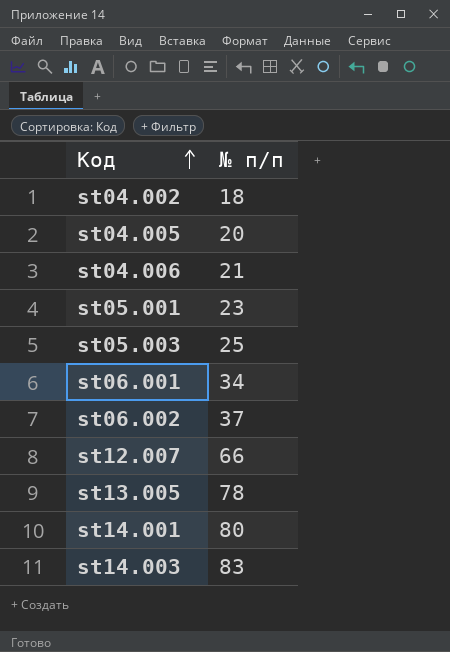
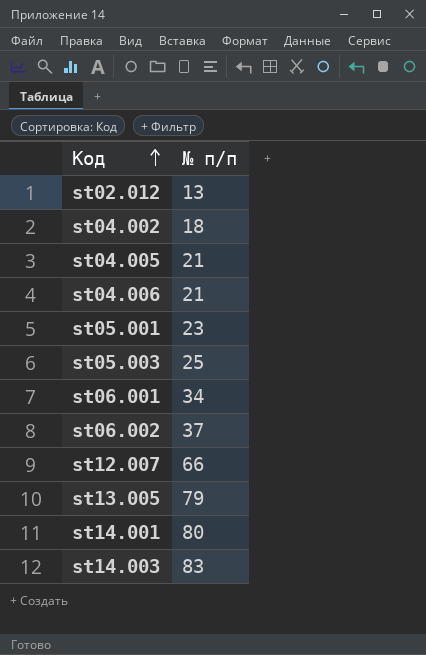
row st02.012: none -> 13
st04.005 | № п/п: 20 -> 21
st13.005 | № п/п: 78 -> 79

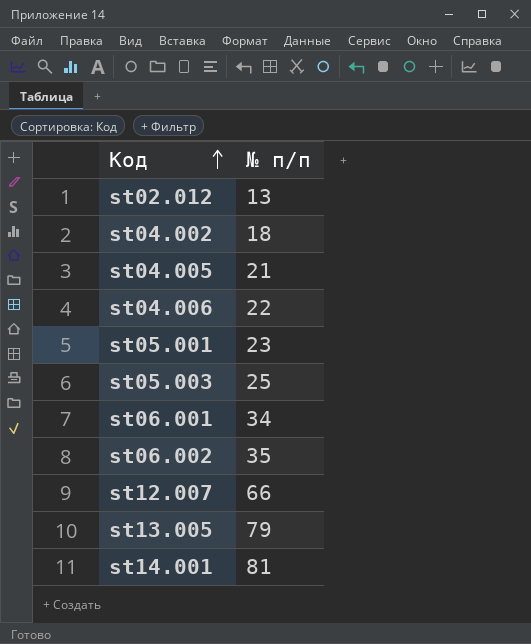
row st14.003: 83 -> none
st04.006 | № п/п: 21 -> 22
st06.002 | № п/п: 37 -> 35
st14.001 | № п/п: 80 -> 81

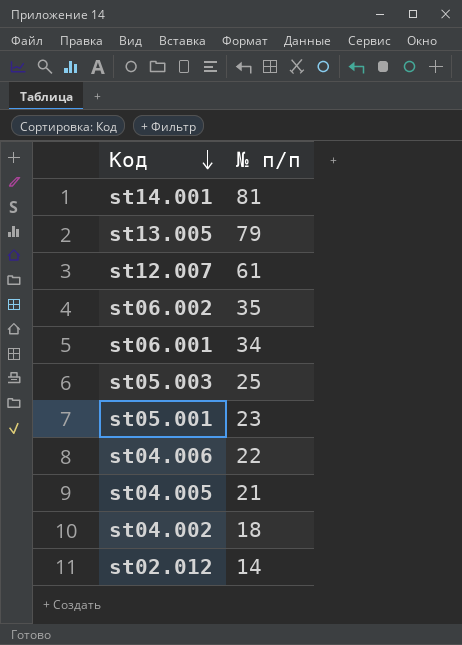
row order: Код ascending -> Код descending
st12.007 | № п/п: 66 -> 61
st02.012 | № п/п: 13 -> 14

